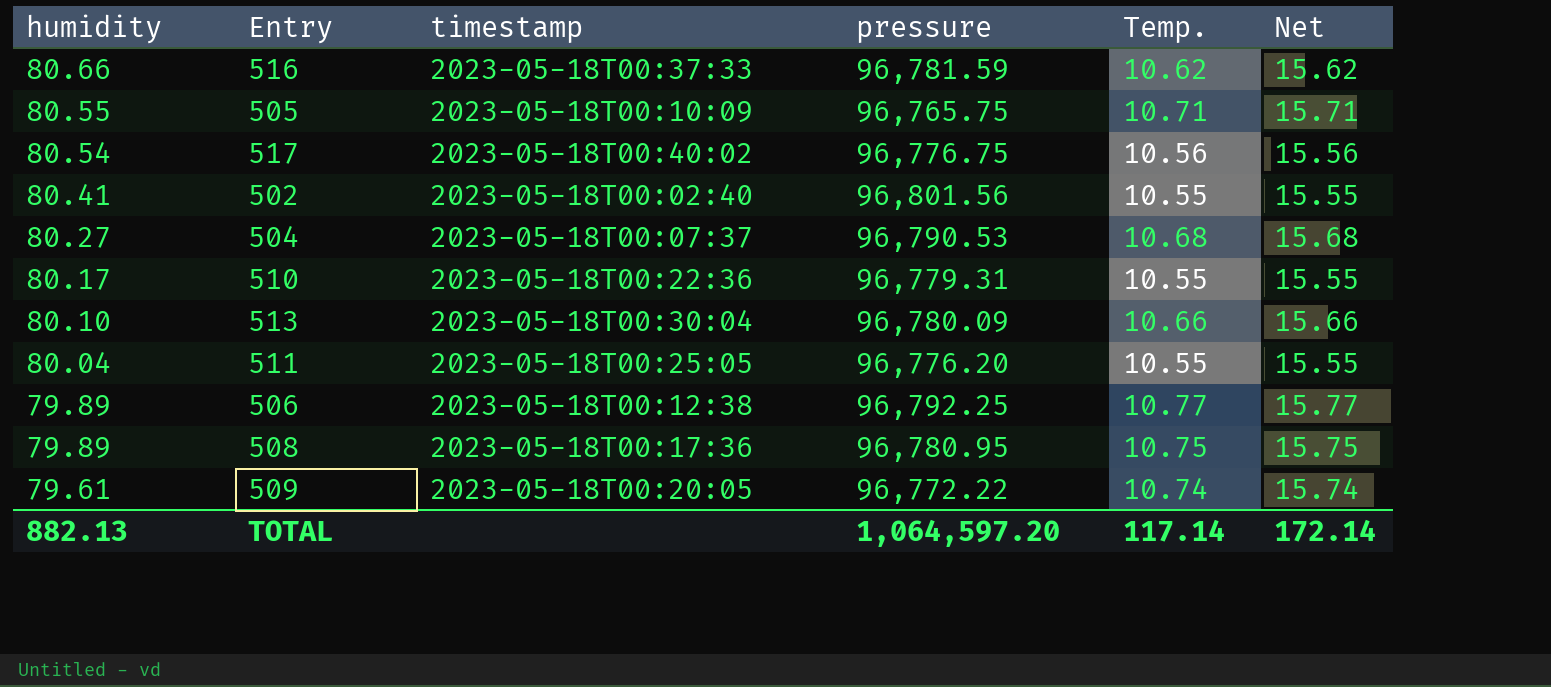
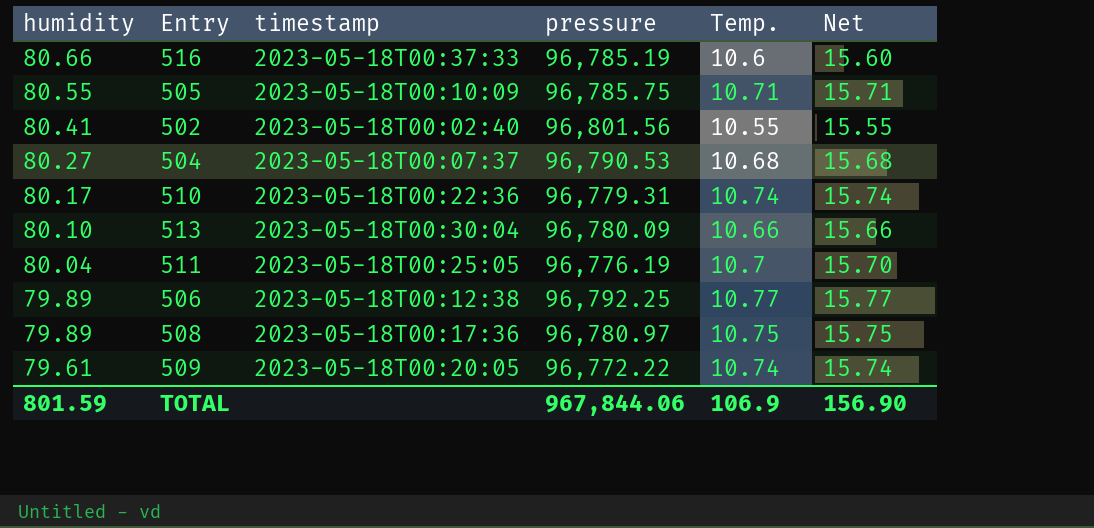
row 517: 80.54 | 2023-05-18T00:40:02 | 96,776.75 | 10.56 | 15.56 -> none
516 | pressure: 96,781.59 -> 96,785.19
516 | Temp.: 10.62 -> 10.6
516 | Net: 15.62 -> 15.60
505 | pressure: 96,765.75 -> 96,785.75
510 | Temp.: 10.55 -> 10.74
510 | Net: 15.55 -> 15.74
511 | pressure: 96,776.20 -> 96,776.19
511 | Temp.: 10.55 -> 10.7
511 | Net: 15.55 -> 15.70
508 | pressure: 96,780.95 -> 96,780.97
TOTAL | humidity: 882.13 -> 801.59
TOTAL | pressure: 1,064,597.20 -> 967,844.06
TOTAL | Temp.: 117.14 -> 106.9
TOTAL | Net: 172.14 -> 156.90

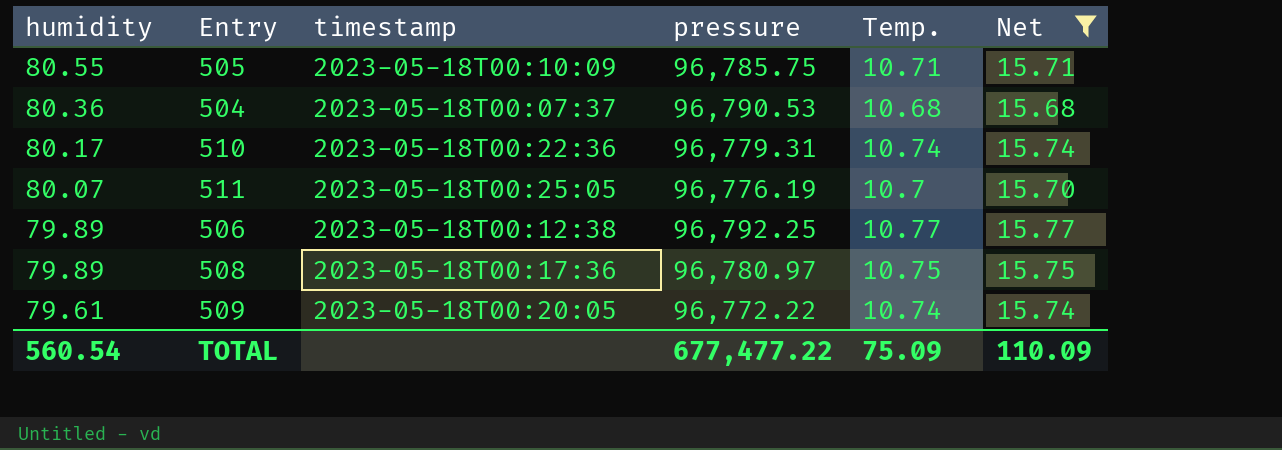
filter: none -> Net >= 15.68
504 | humidity: 80.27 -> 80.36
511 | humidity: 80.04 -> 80.07
TOTAL | humidity: 801.59 -> 560.54
TOTAL | pressure: 967,844.06 -> 677,477.22
TOTAL | Temp.: 106.9 -> 75.09
TOTAL | Net: 156.90 -> 110.09

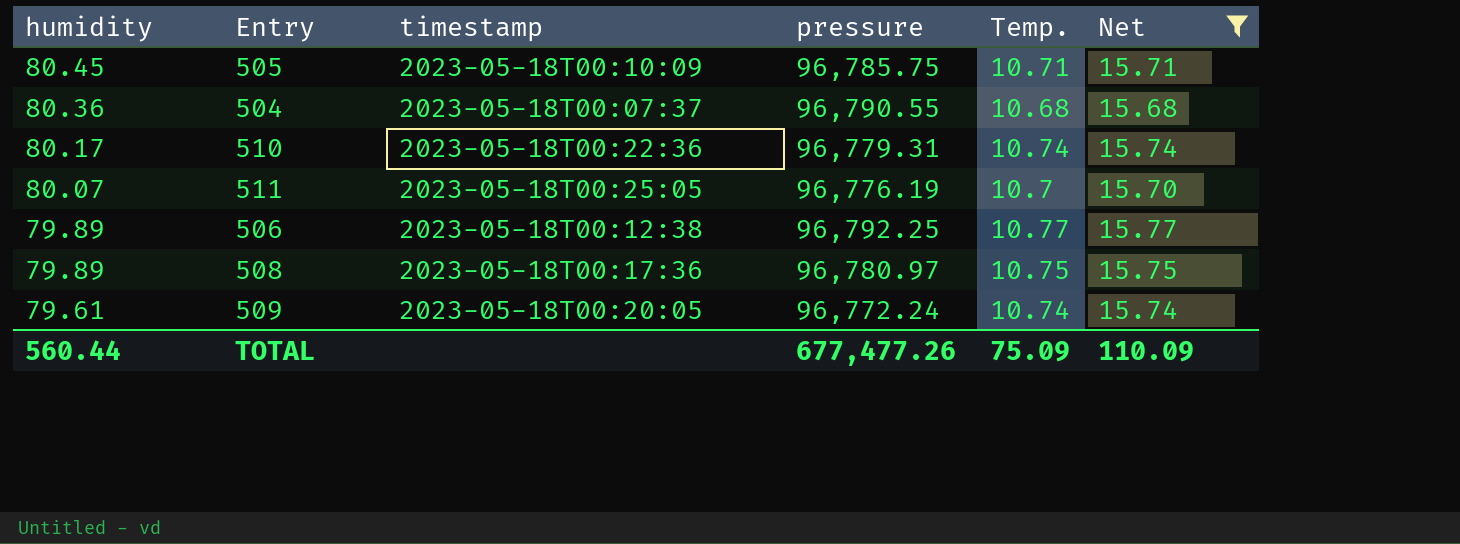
505 | humidity: 80.55 -> 80.45
504 | pressure: 96,790.53 -> 96,790.55
509 | pressure: 96,772.22 -> 96,772.24
TOTAL | humidity: 560.54 -> 560.44
TOTAL | pressure: 677,477.22 -> 677,477.26

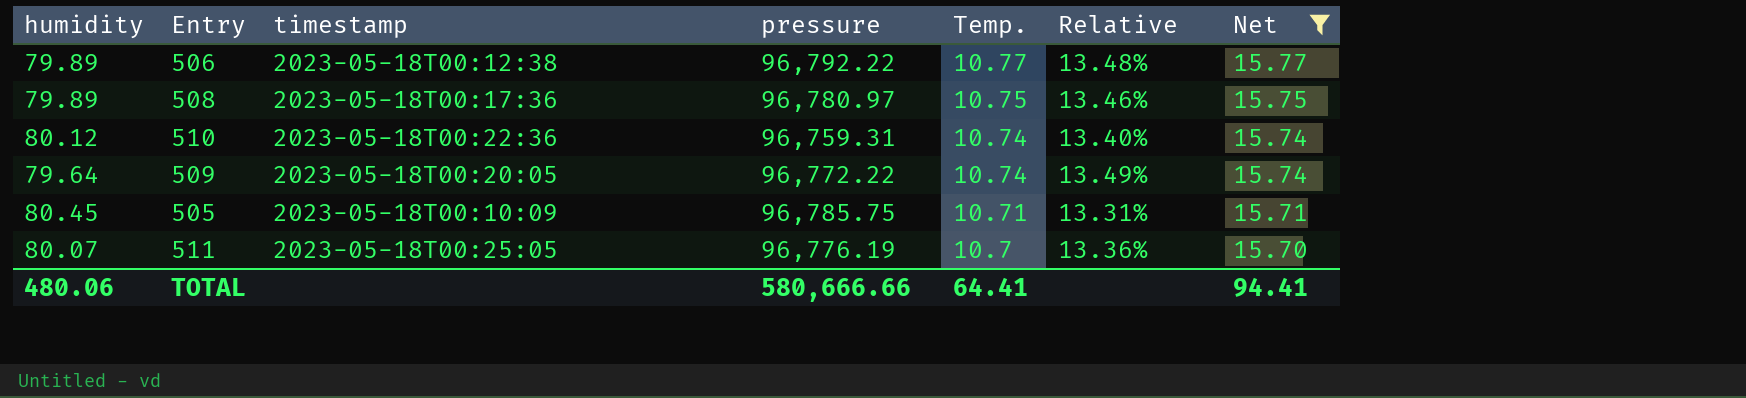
row order: humidity descending -> Temp. descending
column Relative | formula: none -> [Temp.] / [humidity]
row 504: 80.36 | 2023-05-18T00:07:37 | 96,790.55 | 10.68 | 15.68 -> none
506 | pressure: 96,792.25 -> 96,792.22
510 | humidity: 80.17 -> 80.12
510 | pressure: 96,779.31 -> 96,759.31
509 | humidity: 79.61 -> 79.64
509 | pressure: 96,772.24 -> 96,772.22
TOTAL | humidity: 560.44 -> 480.06
TOTAL | pressure: 677,477.26 -> 580,666.66
TOTAL | Temp.: 75.09 -> 64.41
TOTAL | Net: 110.09 -> 94.41

